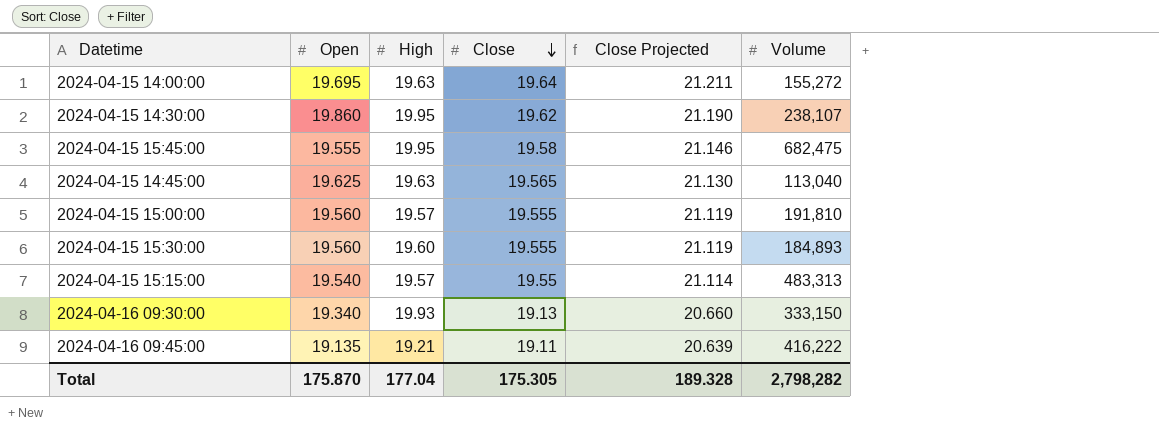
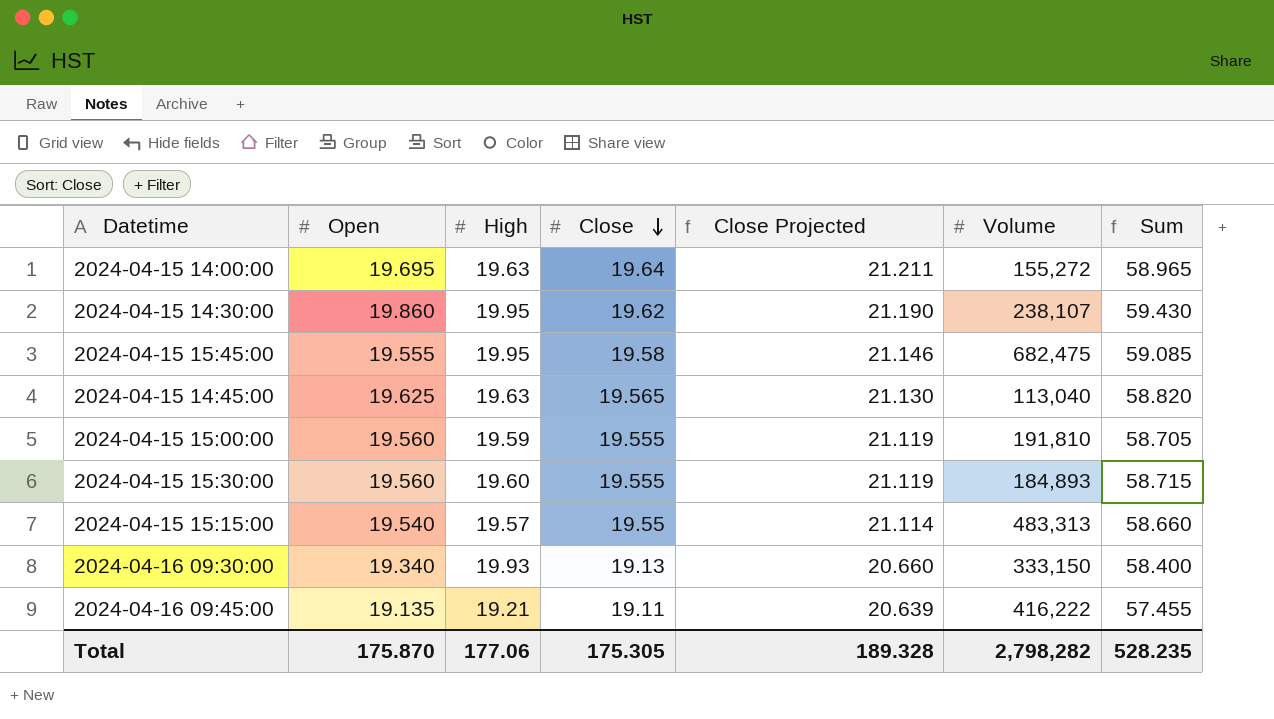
column Sum | formula: none -> [Open] + [High] + [Close]
2024-04-15 15:00:00 | High: 19.57 -> 19.59
Total | High: 177.04 -> 177.06

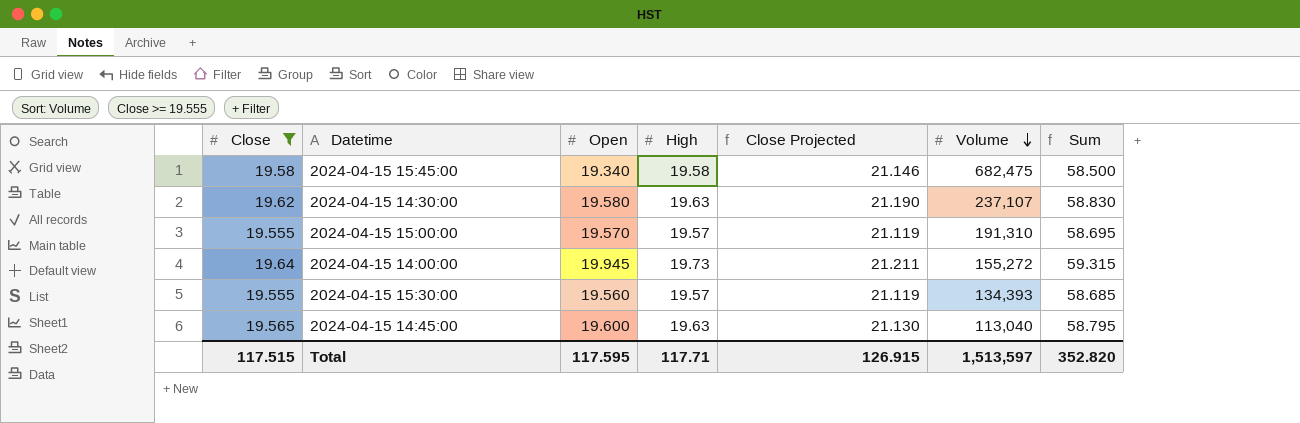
filter: none -> Close >= 19.555
row order: Close descending -> Volume descending
column Close | position: 4 -> 1
2024-04-15 15:45:00 | Open: 19.555 -> 19.340
2024-04-15 15:45:00 | High: 19.95 -> 19.58
2024-04-15 15:45:00 | Sum: 59.085 -> 58.500
2024-04-15 14:30:00 | Open: 19.860 -> 19.580
2024-04-15 14:30:00 | High: 19.95 -> 19.63
2024-04-15 14:30:00 | Volume: 238,107 -> 237,107
2024-04-15 14:30:00 | Sum: 59.430 -> 58.830
2024-04-15 15:00:00 | Open: 19.560 -> 19.570
2024-04-15 15:00:00 | High: 19.59 -> 19.57
2024-04-15 15:00:00 | Volume: 191,810 -> 191,310
2024-04-15 15:00:00 | Sum: 58.705 -> 58.695
2024-04-15 14:00:00 | Open: 19.695 -> 19.945
2024-04-15 14:00:00 | High: 19.63 -> 19.73
2024-04-15 14:00:00 | Sum: 58.965 -> 59.315
2024-04-15 15:30:00 | High: 19.60 -> 19.57
2024-04-15 15:30:00 | Volume: 184,893 -> 134,393
2024-04-15 15:30:00 | Sum: 58.715 -> 58.685
2024-04-15 14:45:00 | Open: 19.625 -> 19.600
2024-04-15 14:45:00 | Sum: 58.820 -> 58.795
Total | Close: 175.305 -> 117.515
Total | Open: 175.870 -> 117.595
Total | High: 177.06 -> 117.71
Total | Close Projected: 189.328 -> 126.915
Total | Volume: 2,798,282 -> 1,513,597
Total | Sum: 528.235 -> 352.820

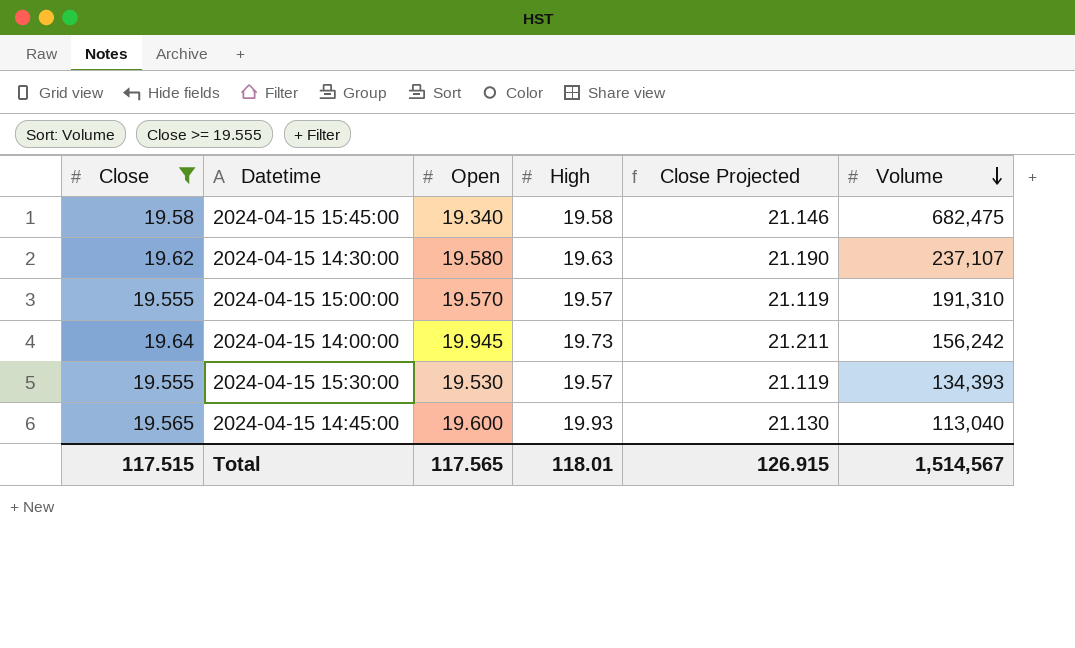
column Sum | formula: [Close] + [Open] + [High] -> none
2024-04-15 14:00:00 | Volume: 155,272 -> 156,242
2024-04-15 15:30:00 | Open: 19.560 -> 19.530
2024-04-15 14:45:00 | High: 19.63 -> 19.93
Total | Open: 117.595 -> 117.565
Total | High: 117.71 -> 118.01
Total | Volume: 1,513,597 -> 1,514,567

